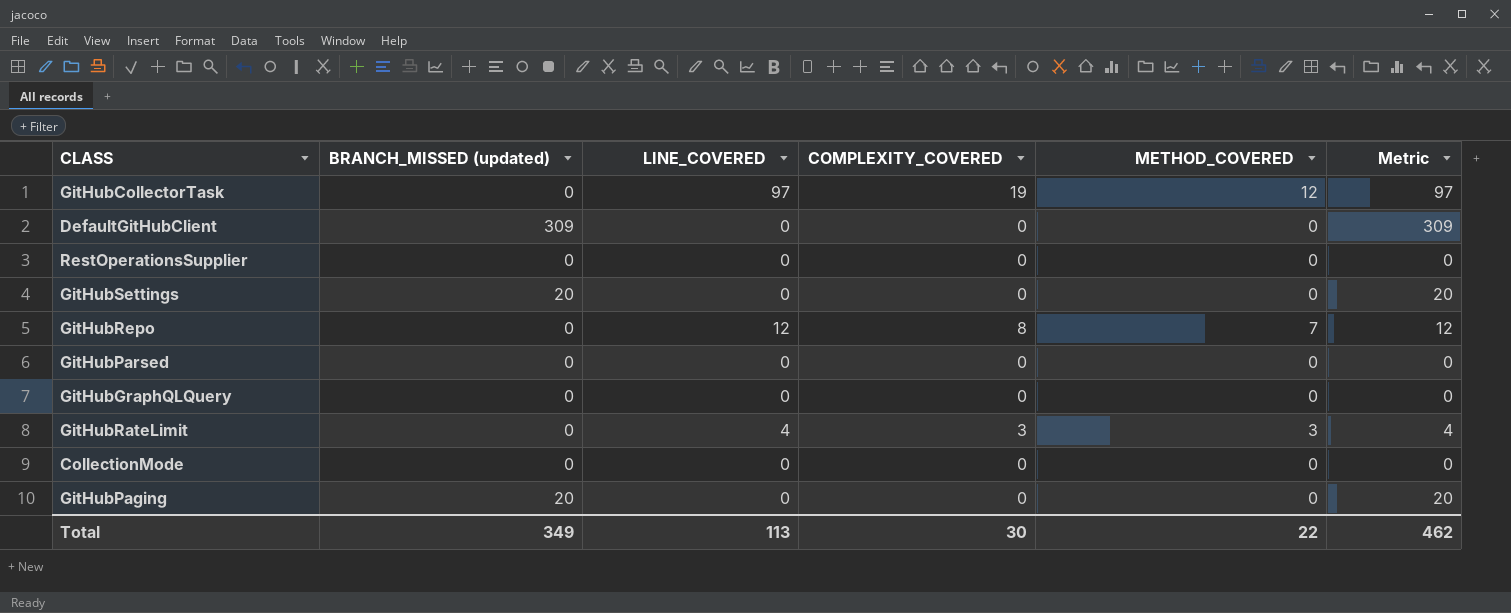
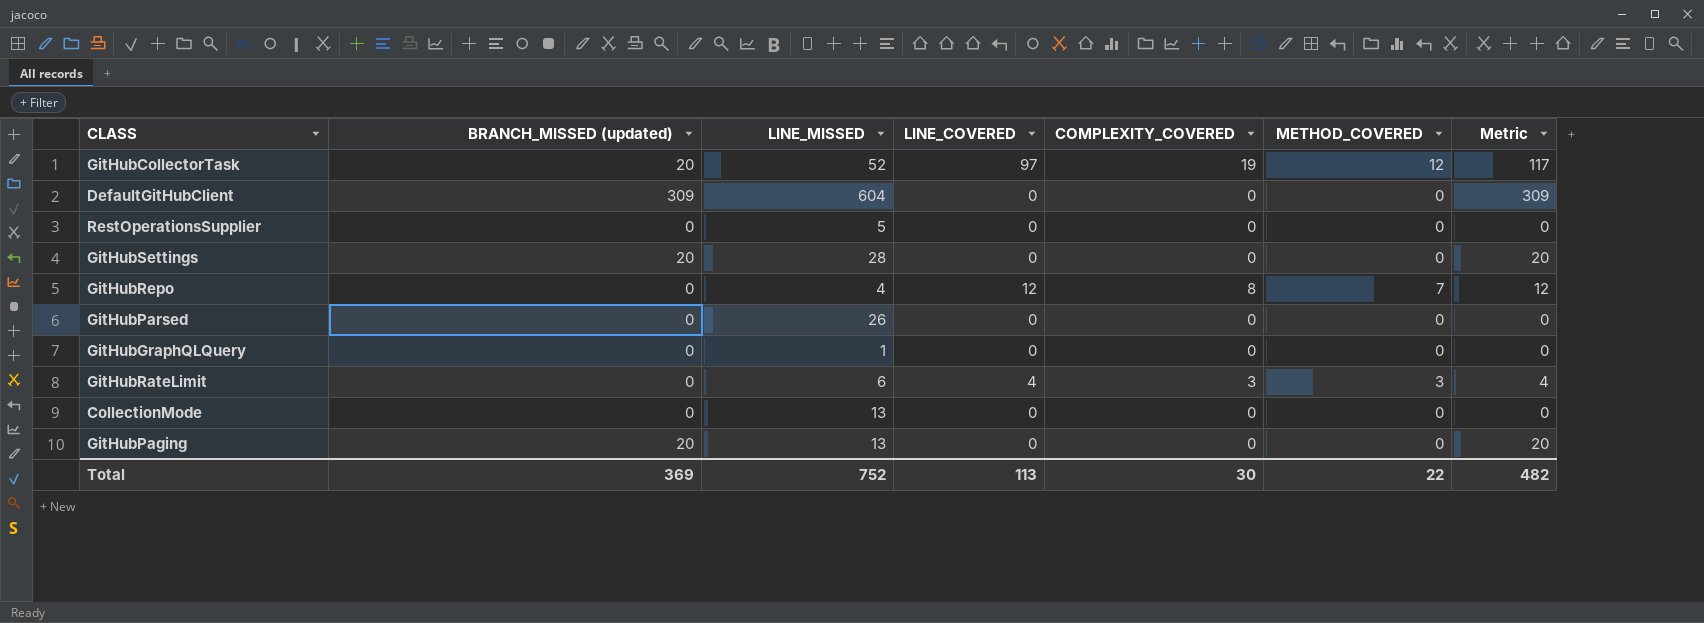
column LINE_MISSED | position: none -> 3
GitHubCollectorTask | BRANCH_MISSED (updated): 0 -> 20
GitHubCollectorTask | Metric: 97 -> 117
Total | BRANCH_MISSED (updated): 349 -> 369
Total | Metric: 462 -> 482

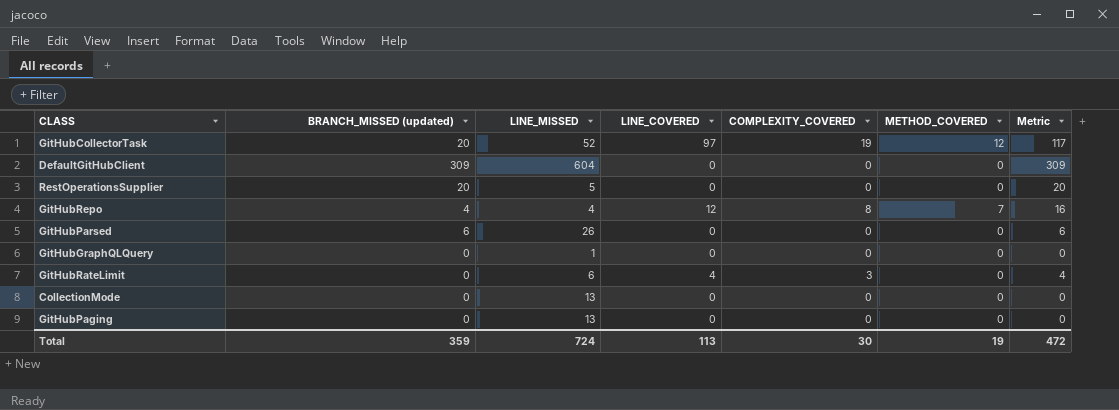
row GitHubSettings: 20 | 28 | 0 | 0 | 0 | 20 -> none
RestOperationsSupplier | BRANCH_MISSED (updated): 0 -> 20
RestOperationsSupplier | Metric: 0 -> 20
GitHubRepo | BRANCH_MISSED (updated): 0 -> 4
GitHubRepo | Metric: 12 -> 16
GitHubParsed | BRANCH_MISSED (updated): 0 -> 6
GitHubParsed | Metric: 0 -> 6
GitHubRateLimit | METHOD_COVERED: 3 -> 0
GitHubPaging | BRANCH_MISSED (updated): 20 -> 0
GitHubPaging | Metric: 20 -> 0
Total | BRANCH_MISSED (updated): 369 -> 359
Total | LINE_MISSED: 752 -> 724
Total | METHOD_COVERED: 22 -> 19
Total | Metric: 482 -> 472

